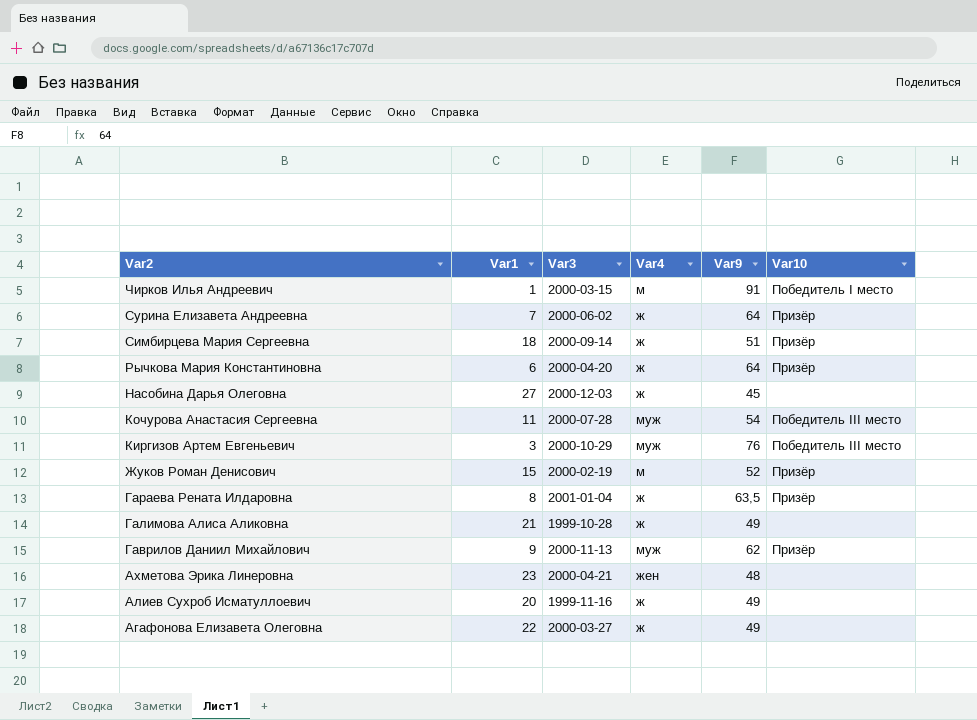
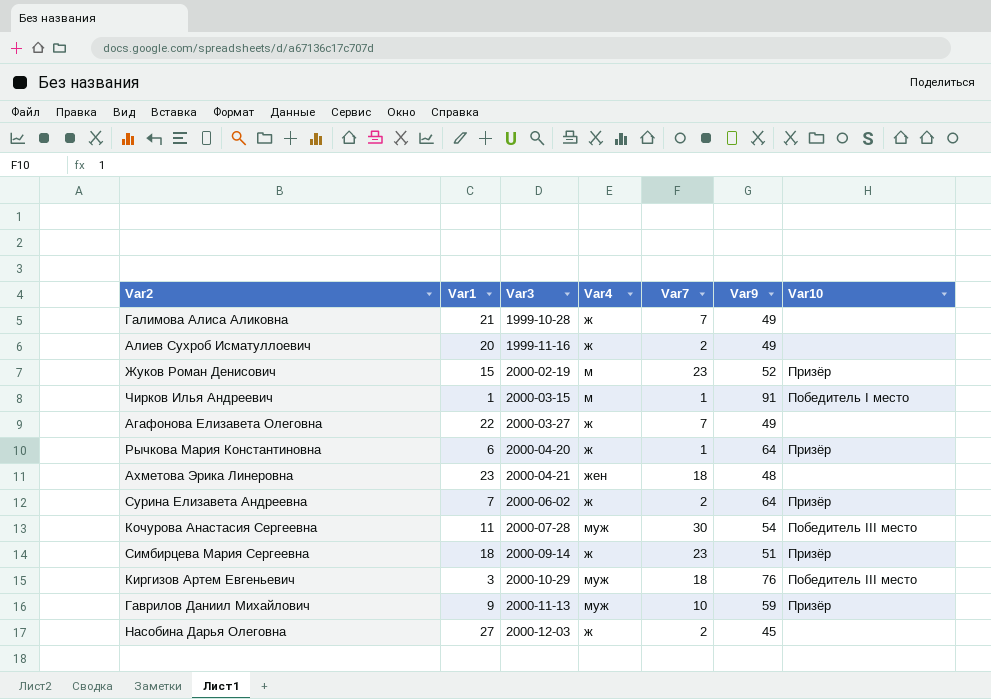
row order: Var2 descending -> Var3 ascending
column Var7 | position: none -> 5
row Гараева Рената Илдаровна: 8 | 2001-01-04 | ж | 63,5 | Призёр -> none
Гаврилов Даниил Михайлович | Var9: 62 -> 59

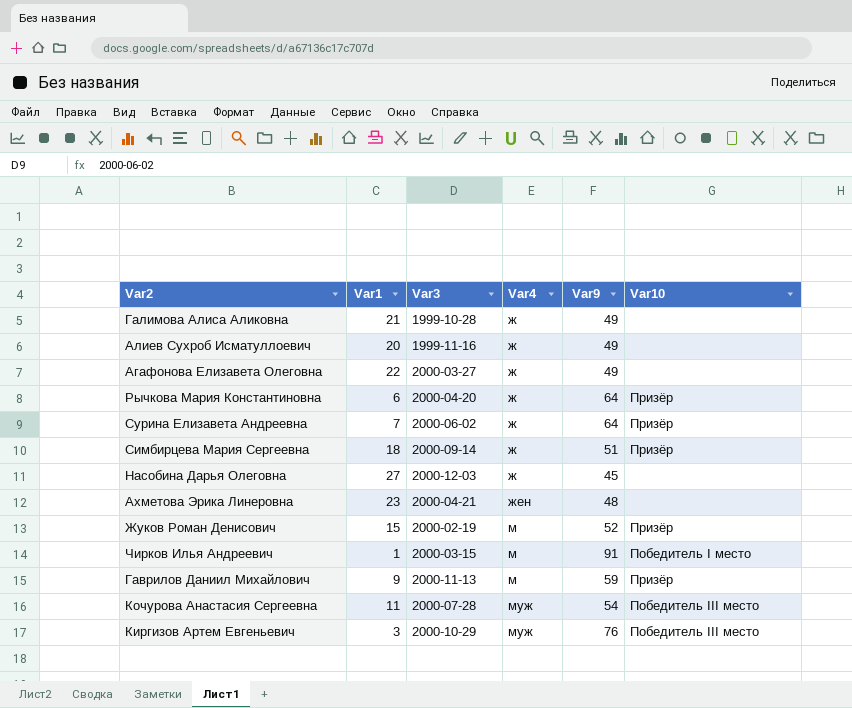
row order: Var3 ascending -> Var4 ascending
column Var7 | position: 5 -> none
Гаврилов Даниил Михайлович | Var4: муж -> м

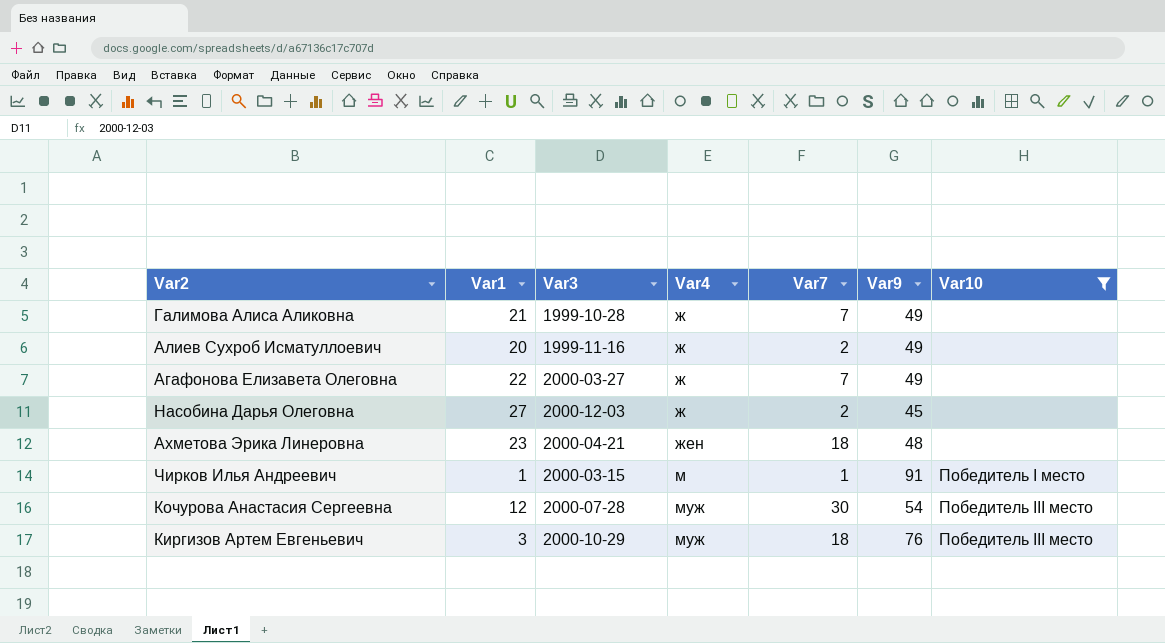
filter: none -> Var10 != Призёр
column Var7 | position: none -> 5
Кочурова Анастасия Сергеевна | Var1: 11 -> 12

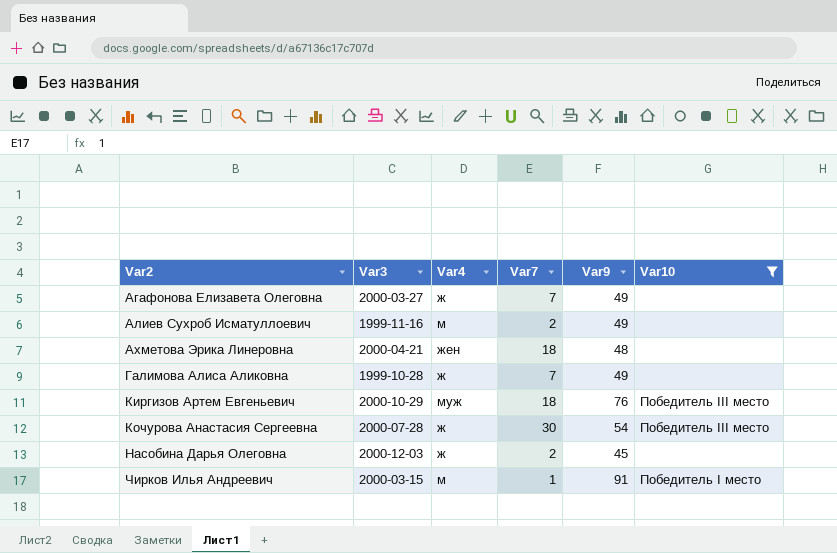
row order: Var4 ascending -> Var2 ascending
column Var1 | position: 2 -> none
Алиев Сухроб Исматуллоевич | Var4: ж -> м
Кочурова Анастасия Сергеевна | Var4: муж -> ж

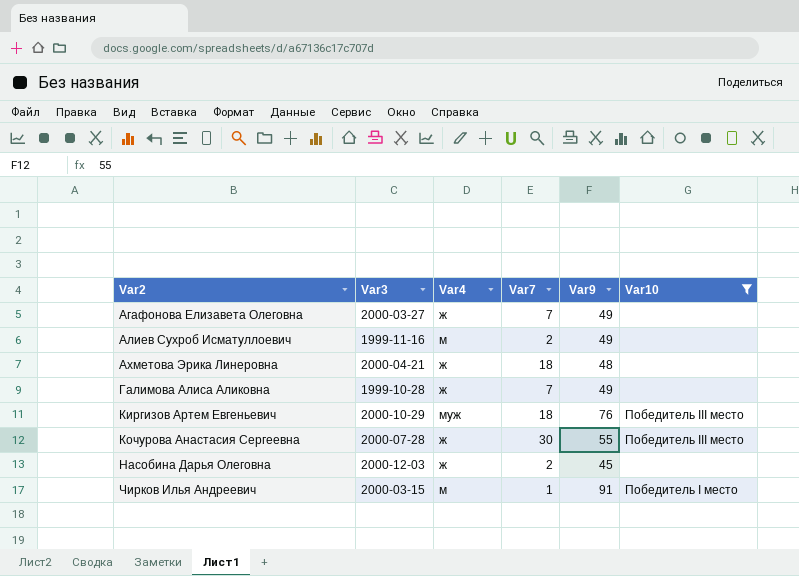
Ахметова Эрика Линеровна | Var4: жен -> ж
Кочурова Анастасия Сергеевна | Var9: 54 -> 55

